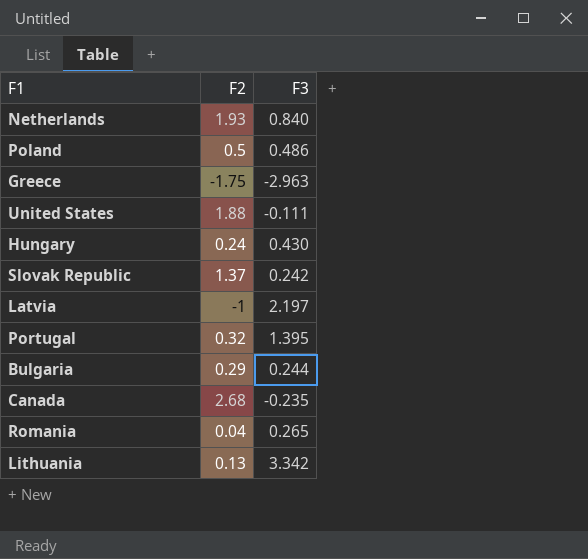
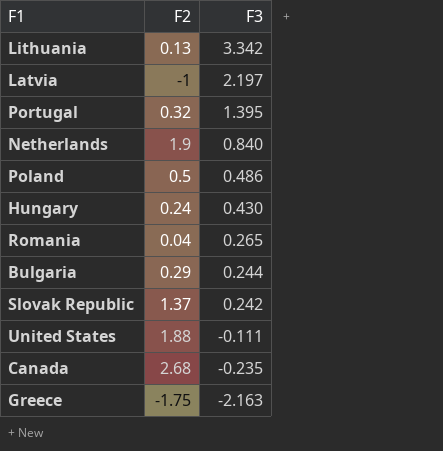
row order: none -> F3 descending
Netherlands | F2: 1.93 -> 1.9
Greece | F3: -2.963 -> -2.163

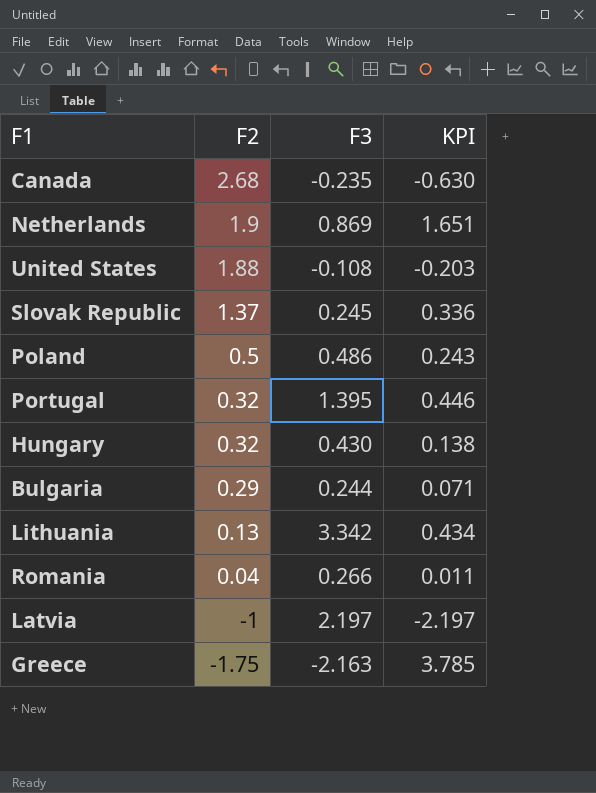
row order: F3 descending -> F2 descending
column KPI | formula: none -> [F2] * [F3]
Netherlands | F3: 0.840 -> 0.869
United States | F3: -0.111 -> -0.108
Slovak Republic | F3: 0.242 -> 0.245
Hungary | F2: 0.24 -> 0.32
Romania | F3: 0.265 -> 0.266

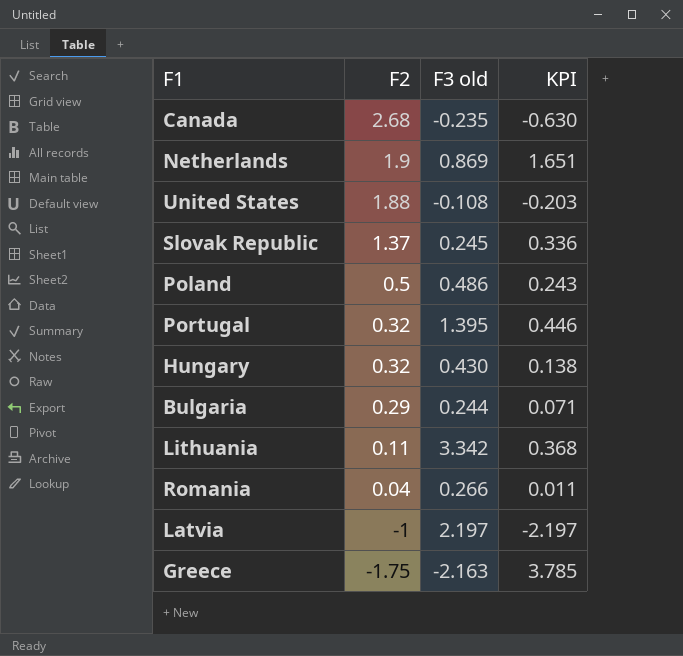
column name: F3 -> F3 old
Lithuania | F2: 0.13 -> 0.11
Lithuania | KPI: 0.434 -> 0.368

